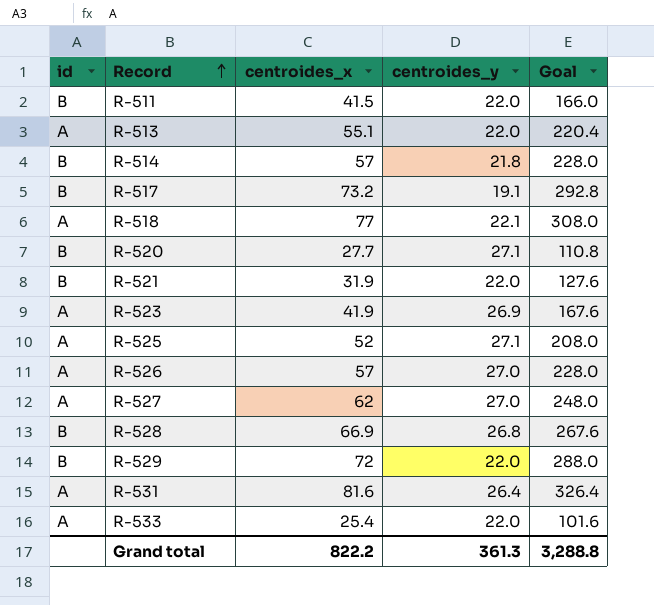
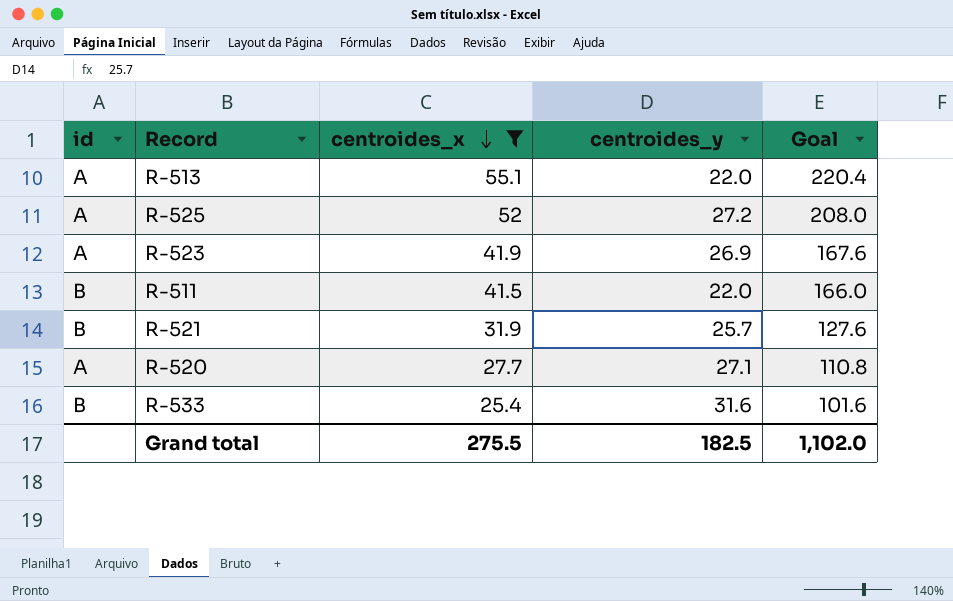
filter: none -> centroides_x <= 55.1
row order: Record ascending -> centroides_x descending
R-525 | centroides_y: 27.1 -> 27.2
R-521 | centroides_y: 22.0 -> 25.7
R-520 | id: B -> A
R-533 | id: A -> B
R-533 | centroides_y: 22.0 -> 31.6
Grand total | centroides_x: 822.2 -> 275.5
Grand total | centroides_y: 361.3 -> 182.5
Grand total | Goal: 3,288.8 -> 1,102.0

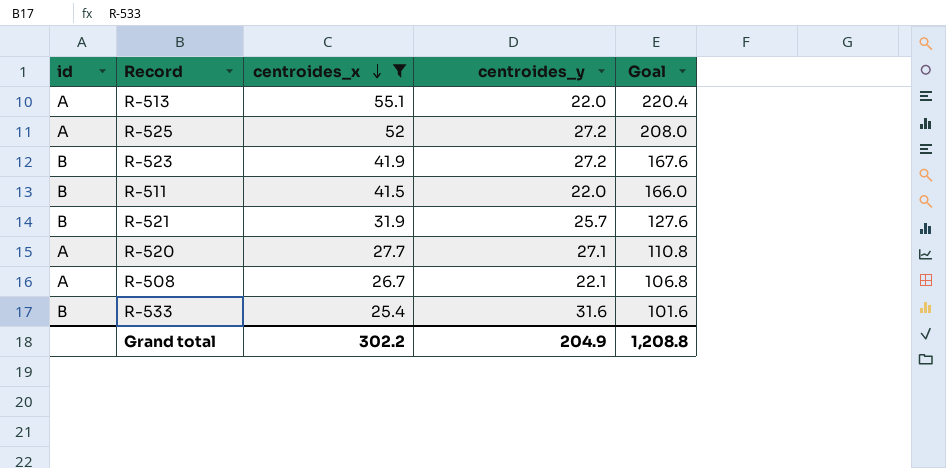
R-523 | id: A -> B
R-523 | centroides_y: 26.9 -> 27.2
row R-508: none -> A | 26.7 | 22.1 | 106.8
Grand total | centroides_x: 275.5 -> 302.2
Grand total | centroides_y: 182.5 -> 204.9
Grand total | Goal: 1,102.0 -> 1,208.8

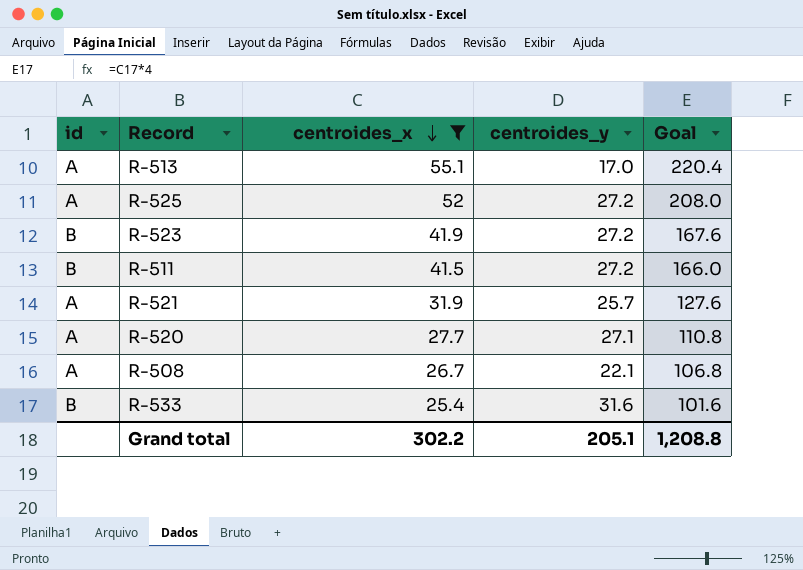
R-513 | centroides_y: 22.0 -> 17.0
R-511 | centroides_y: 22.0 -> 27.2
R-521 | id: B -> A
Grand total | centroides_y: 204.9 -> 205.1

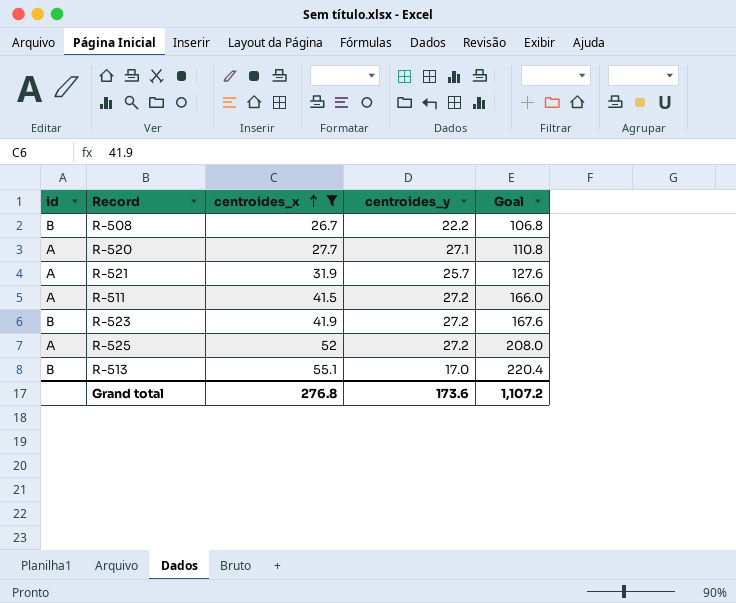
row order: centroides_x descending -> centroides_x ascending
row R-533: B | 25.4 | 31.6 | 101.6 -> none
R-508 | id: A -> B
R-508 | centroides_y: 22.1 -> 22.2
R-511 | id: B -> A
R-513 | id: A -> B
Grand total | centroides_x: 302.2 -> 276.8
Grand total | centroides_y: 205.1 -> 173.6
Grand total | Goal: 1,208.8 -> 1,107.2

